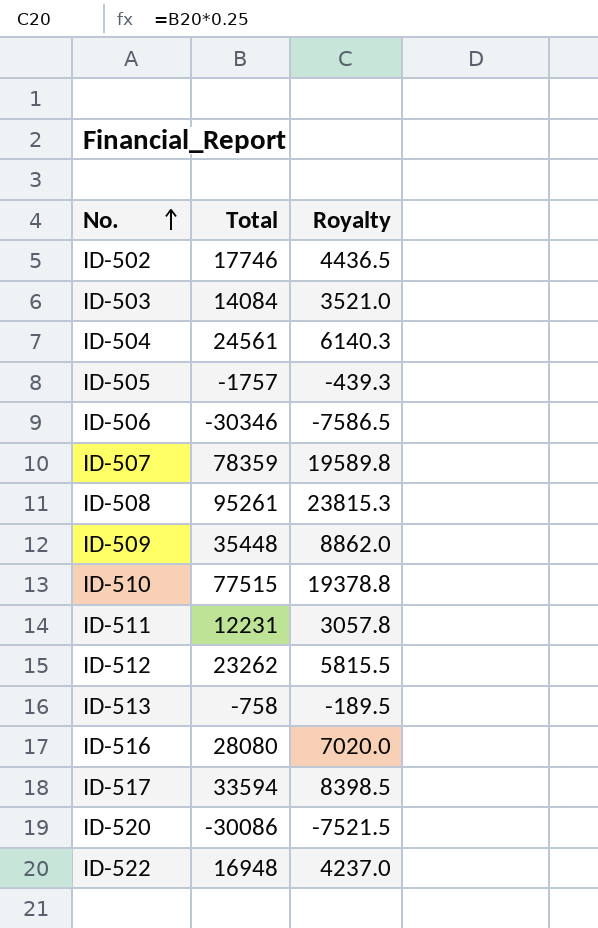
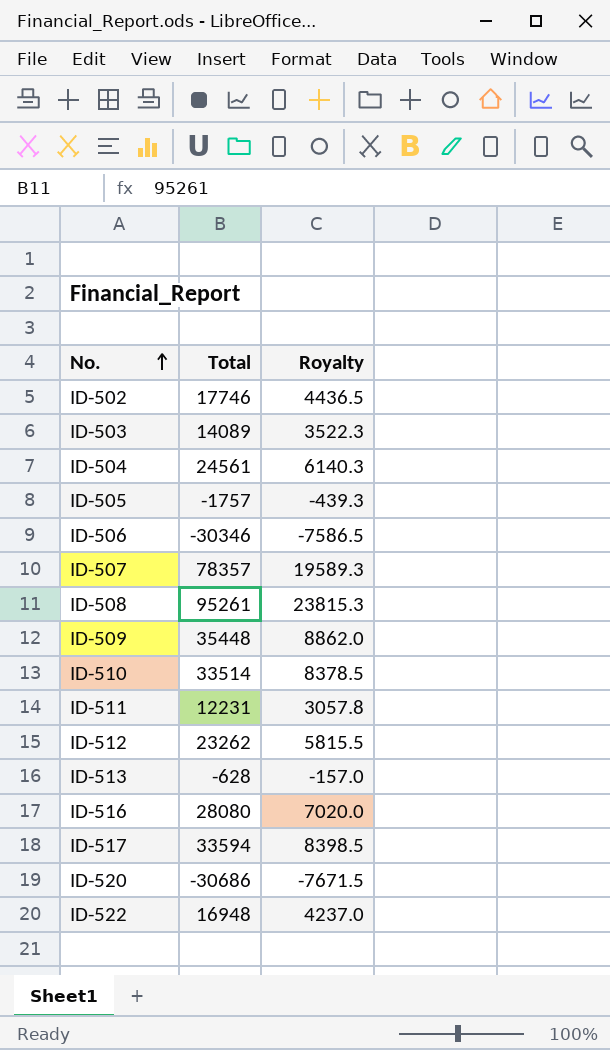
ID-503 | Total: 14084 -> 14089
ID-503 | Royalty: 3521.0 -> 3522.3
ID-507 | Total: 78359 -> 78357
ID-507 | Royalty: 19589.8 -> 19589.3
ID-510 | Total: 77515 -> 33514
ID-510 | Royalty: 19378.8 -> 8378.5
ID-513 | Total: -758 -> -628
ID-513 | Royalty: -189.5 -> -157.0
ID-520 | Total: -30086 -> -30686
ID-520 | Royalty: -7521.5 -> -7671.5

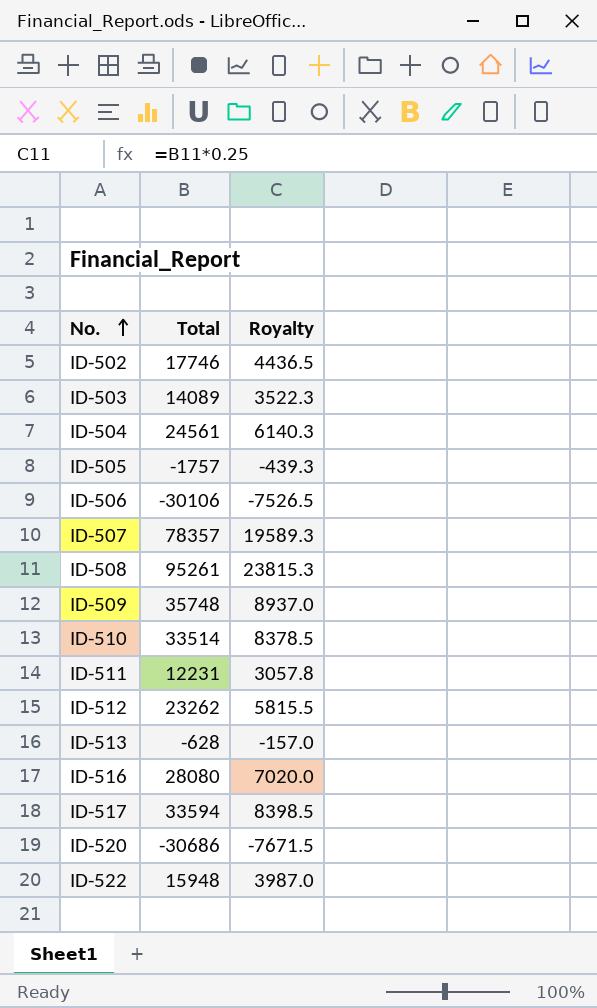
ID-506 | Total: -30346 -> -30106
ID-506 | Royalty: -7586.5 -> -7526.5
ID-509 | Total: 35448 -> 35748
ID-509 | Royalty: 8862.0 -> 8937.0
ID-522 | Total: 16948 -> 15948
ID-522 | Royalty: 4237.0 -> 3987.0

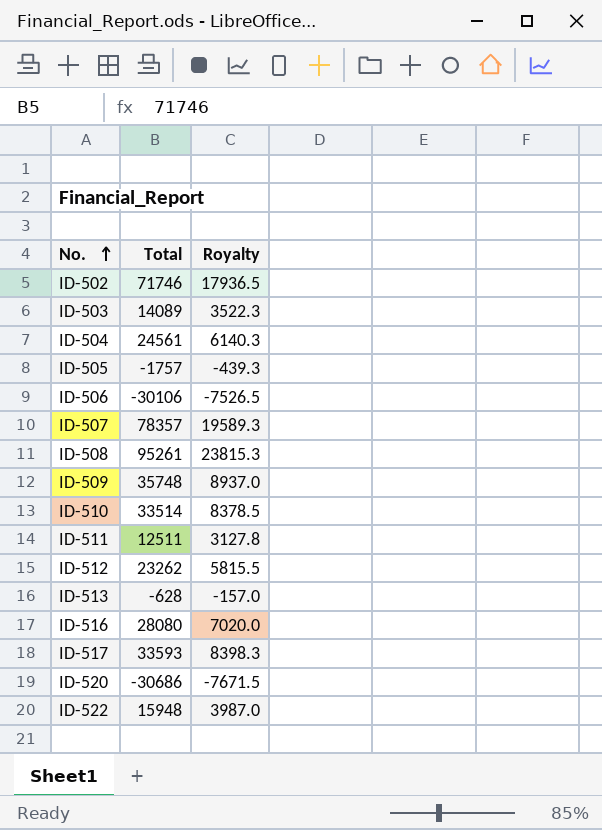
ID-502 | Total: 17746 -> 71746
ID-502 | Royalty: 4436.5 -> 17936.5
ID-511 | Total: 12231 -> 12511
ID-511 | Royalty: 3057.8 -> 3127.8
ID-517 | Total: 33594 -> 33593
ID-517 | Royalty: 8398.5 -> 8398.3

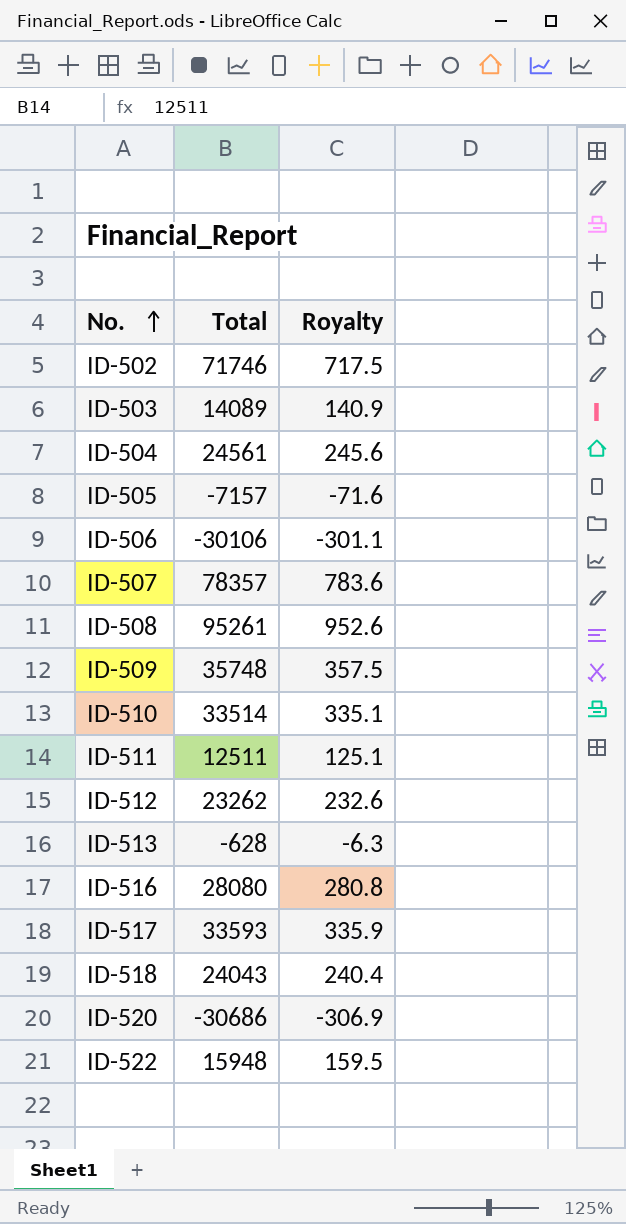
column Royalty | formula: [Total] * 0.25 -> [Total] * 0.01
ID-505 | Total: -1757 -> -7157
row ID-518: none -> 24043 | 240.4

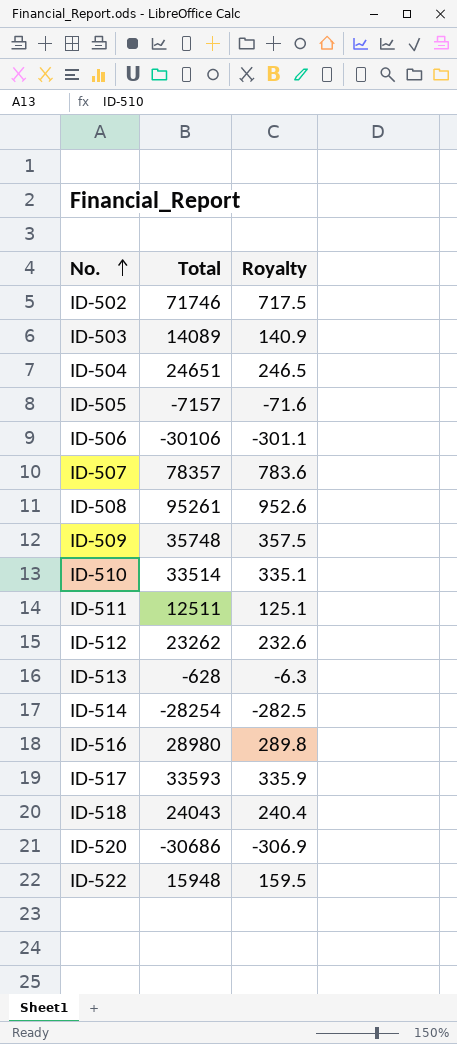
ID-504 | Total: 24561 -> 24651
ID-504 | Royalty: 245.6 -> 246.5
row ID-514: none -> -28254 | -282.5
ID-516 | Total: 28080 -> 28980
ID-516 | Royalty: 280.8 -> 289.8

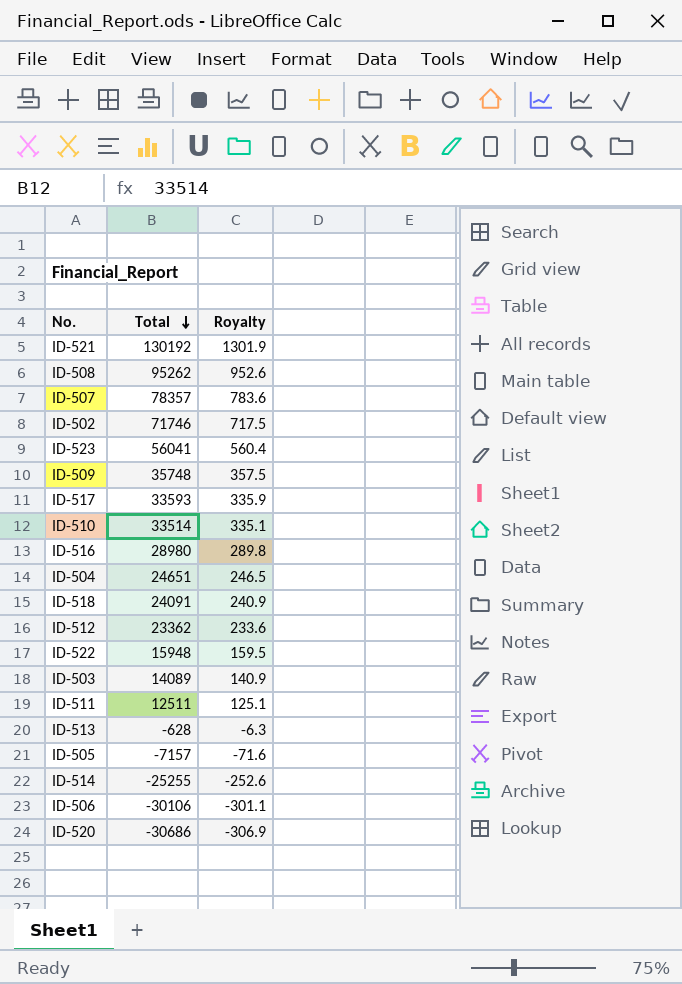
row order: No. ascending -> Total descending
row ID-521: none -> 130192 | 1301.9
ID-508 | Total: 95261 -> 95262
row ID-523: none -> 56041 | 560.4
ID-518 | Total: 24043 -> 24091
ID-518 | Royalty: 240.4 -> 240.9
ID-512 | Total: 23262 -> 23362
ID-512 | Royalty: 232.6 -> 233.6
ID-514 | Total: -28254 -> -25255
ID-514 | Royalty: -282.5 -> -252.6

